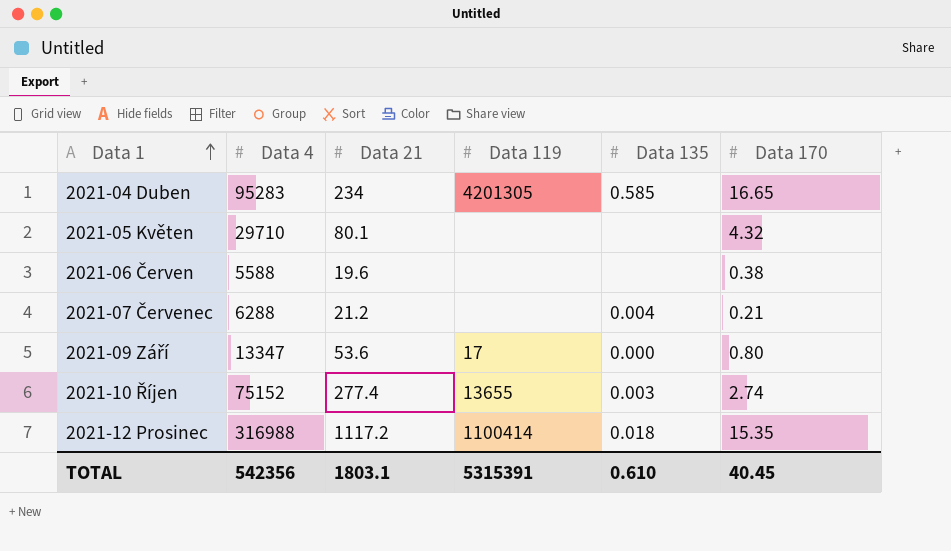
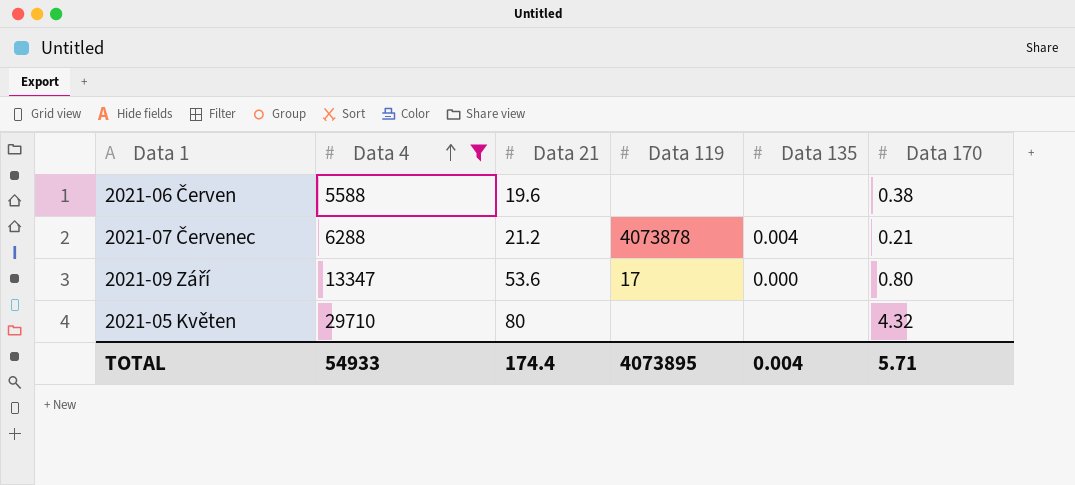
filter: none -> Data 4 <= 29710
row order: Data 1 ascending -> Data 4 ascending
2021-07 Červenec | Data 119: none -> 4073878
2021-05 Květen | Data 21: 80.1 -> 80
TOTAL | Data 4: 542356 -> 54933
TOTAL | Data 21: 1803.1 -> 174.4
TOTAL | Data 119: 5315391 -> 4073895
TOTAL | Data 135: 0.610 -> 0.004
TOTAL | Data 170: 40.45 -> 5.71

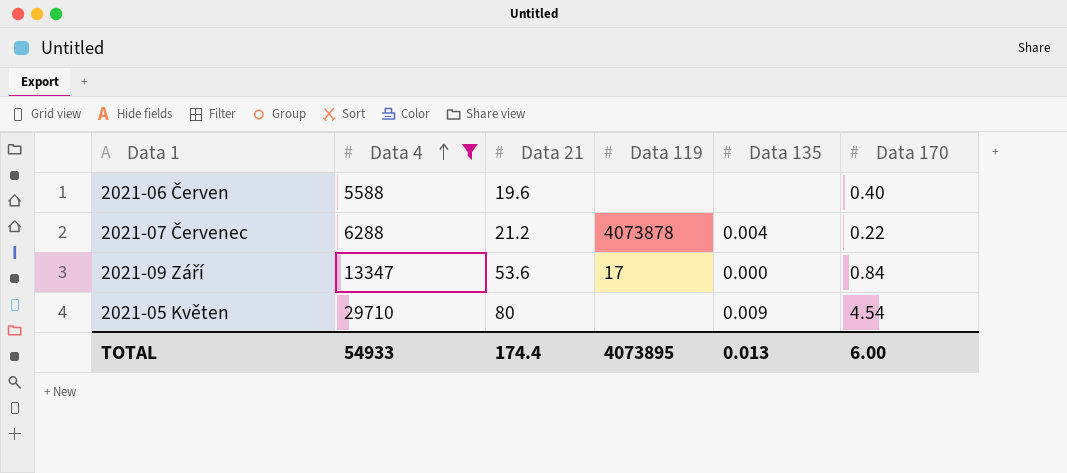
2021-06 Červen | Data 170: 0.38 -> 0.40
2021-07 Červenec | Data 170: 0.21 -> 0.22
2021-09 Září | Data 170: 0.80 -> 0.84
2021-05 Květen | Data 135: none -> 0.009
2021-05 Květen | Data 170: 4.32 -> 4.54
TOTAL | Data 135: 0.004 -> 0.013
TOTAL | Data 170: 5.71 -> 6.00

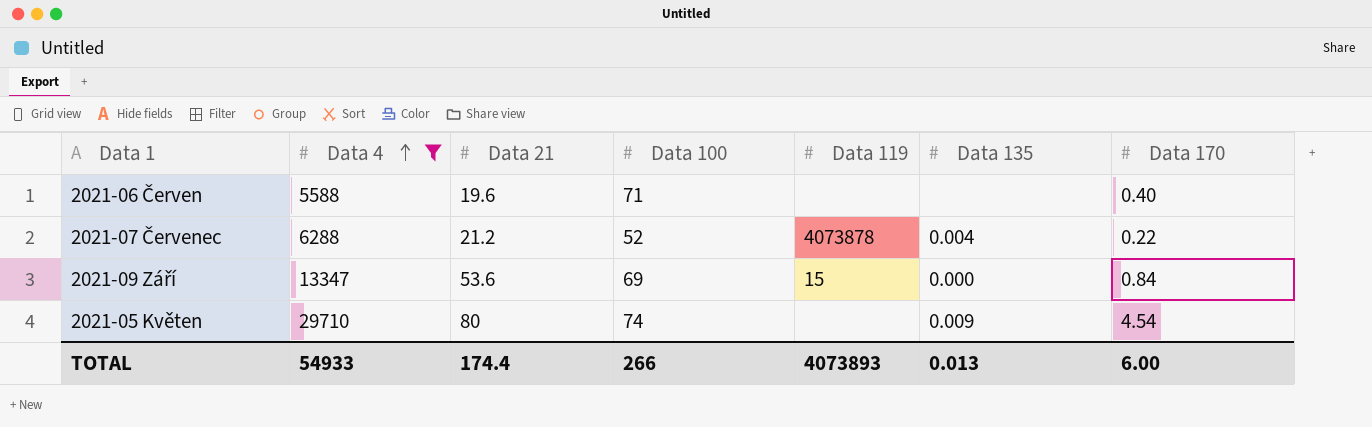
column Data 100 | position: none -> 4
2021-09 Září | Data 119: 17 -> 15
TOTAL | Data 119: 4073895 -> 4073893

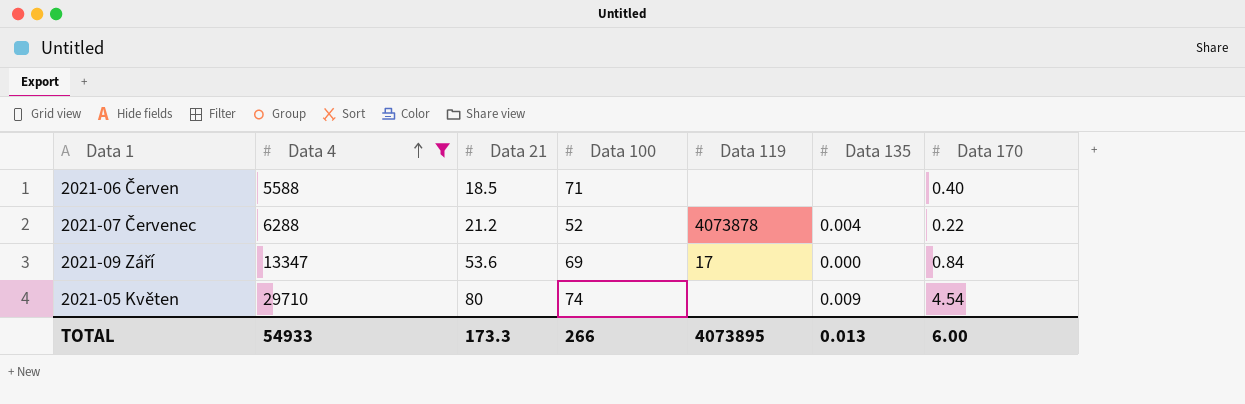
2021-06 Červen | Data 21: 19.6 -> 18.5
2021-09 Září | Data 119: 15 -> 17
TOTAL | Data 21: 174.4 -> 173.3
TOTAL | Data 119: 4073893 -> 4073895

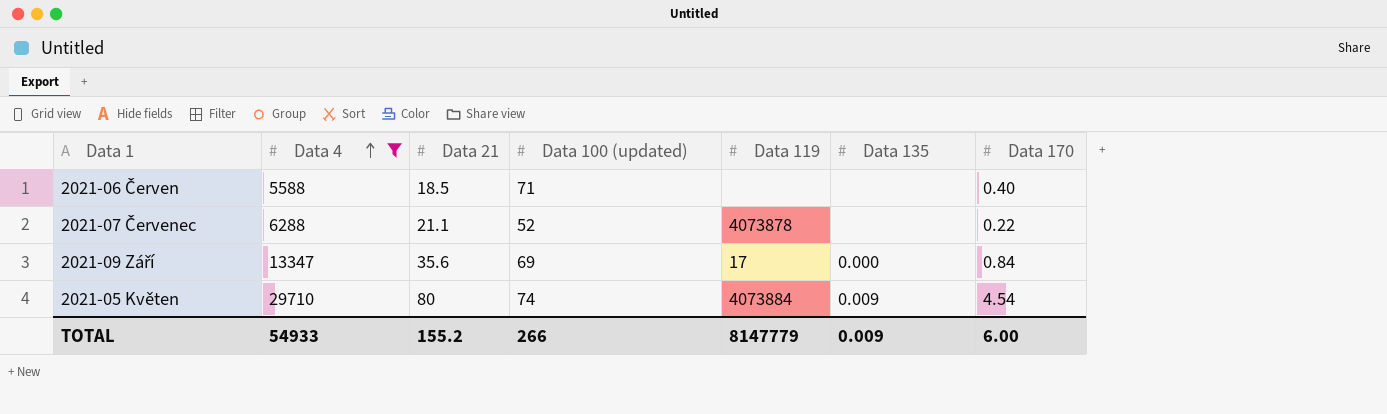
column name: Data 100 -> Data 100 (updated)
2021-07 Červenec | Data 21: 21.2 -> 21.1
2021-07 Červenec | Data 135: 0.004 -> none
2021-09 Září | Data 21: 53.6 -> 35.6
2021-05 Květen | Data 119: none -> 4073884
TOTAL | Data 21: 173.3 -> 155.2
TOTAL | Data 119: 4073895 -> 8147779
TOTAL | Data 135: 0.013 -> 0.009

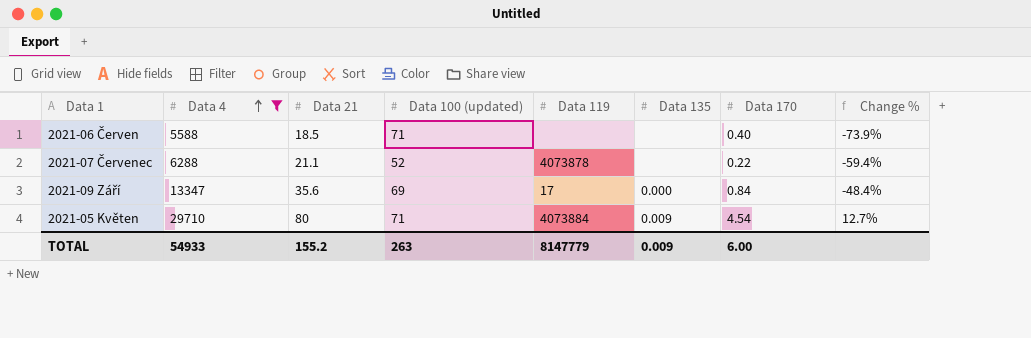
column Change % | formula: none -> ([Data 21] - [Data 100 (updated)]) / [Data 100 (updated)]
2021-05 Květen | Data 100 (updated): 74 -> 71
TOTAL | Data 100 (updated): 266 -> 263

